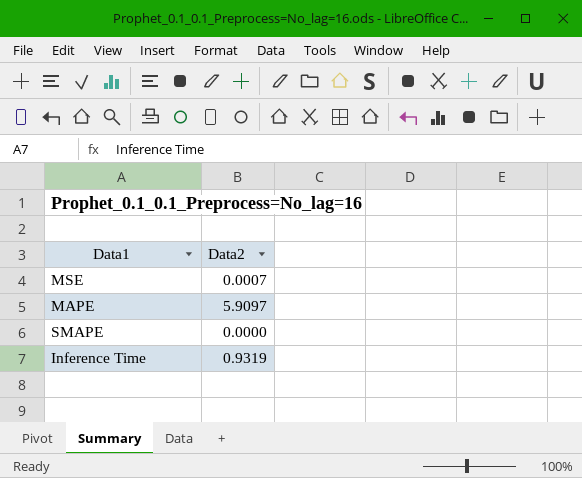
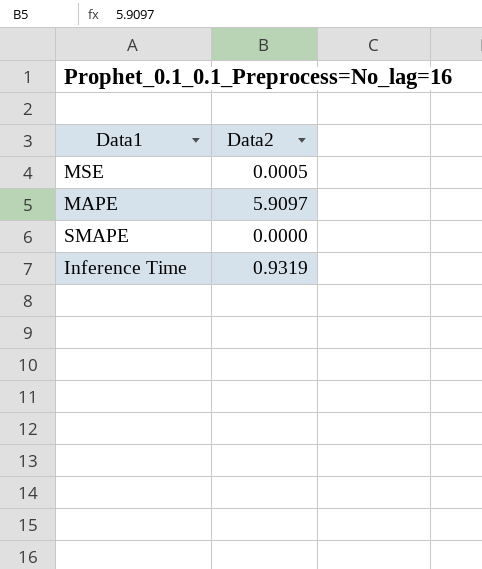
MSE | Data2: 0.0007 -> 0.0005

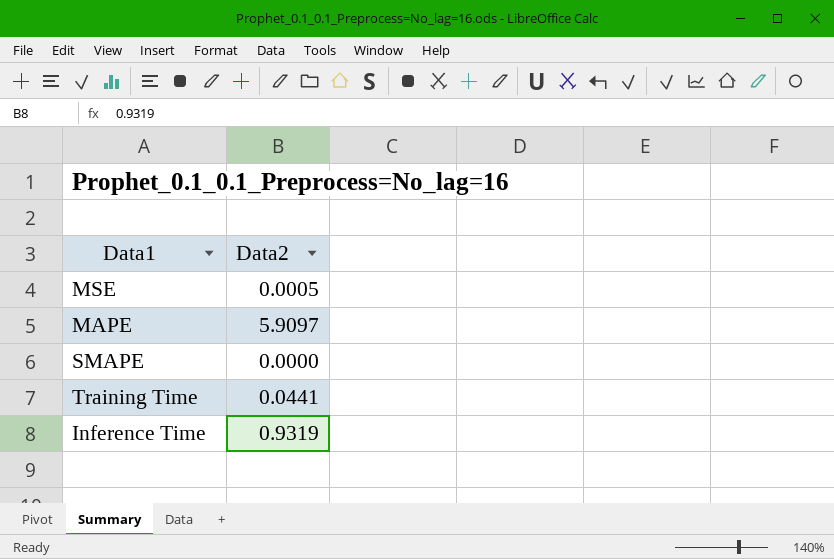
row Training Time: none -> 0.0441

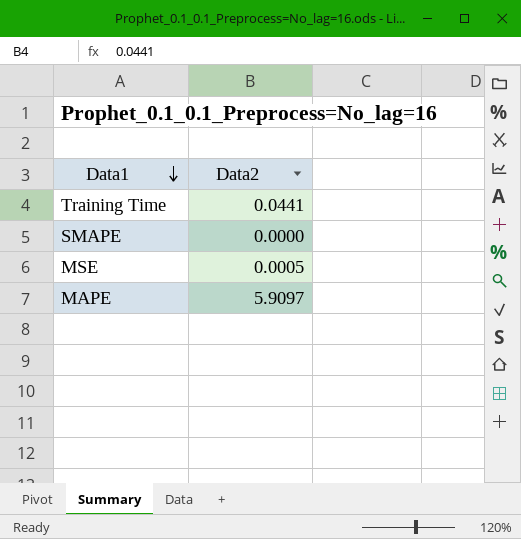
row order: none -> Data1 descending
row Inference Time: 0.9319 -> none

